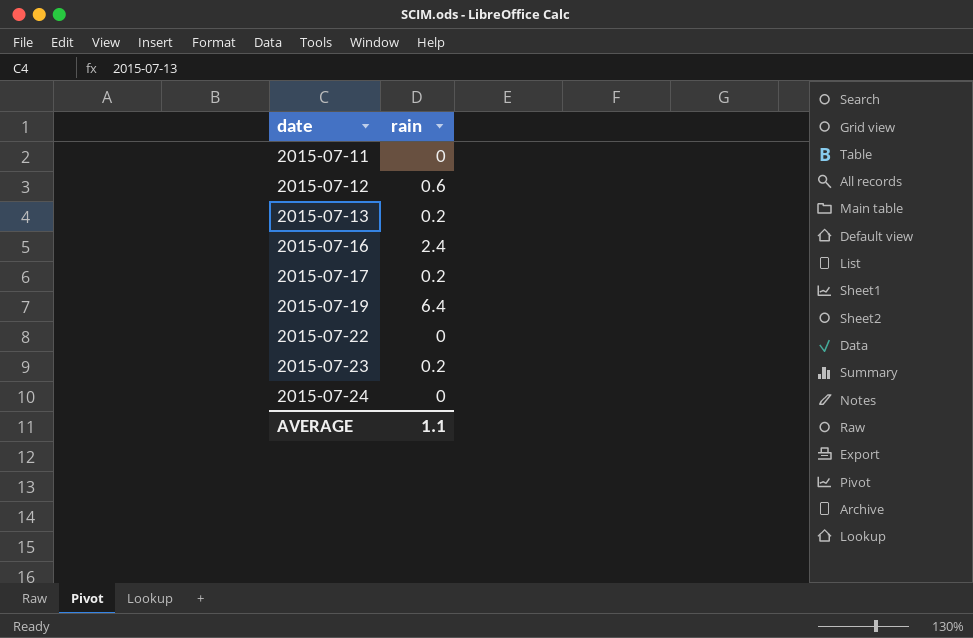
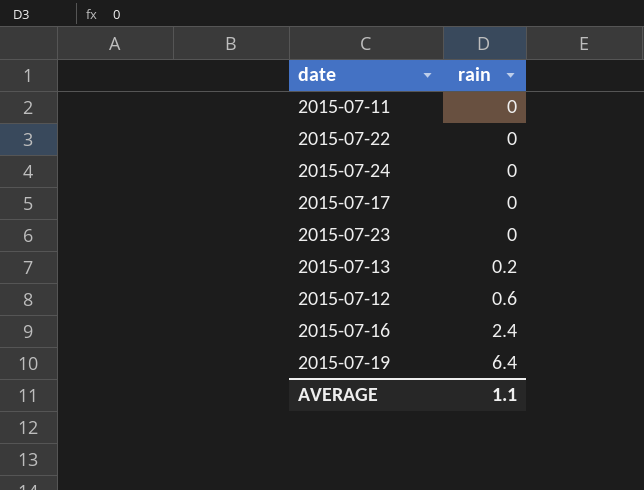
row order: date ascending -> rain ascending
2015-07-17 | rain: 0.2 -> 0
2015-07-23 | rain: 0.2 -> 0

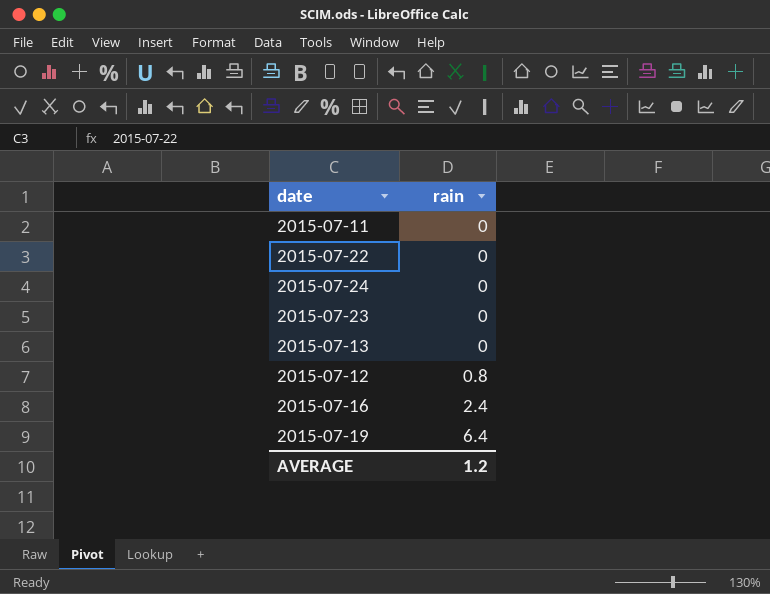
row 2015-07-17: 0 -> none
2015-07-13 | rain: 0.2 -> 0
2015-07-12 | rain: 0.6 -> 0.8
AVERAGE | rain: 1.1 -> 1.2

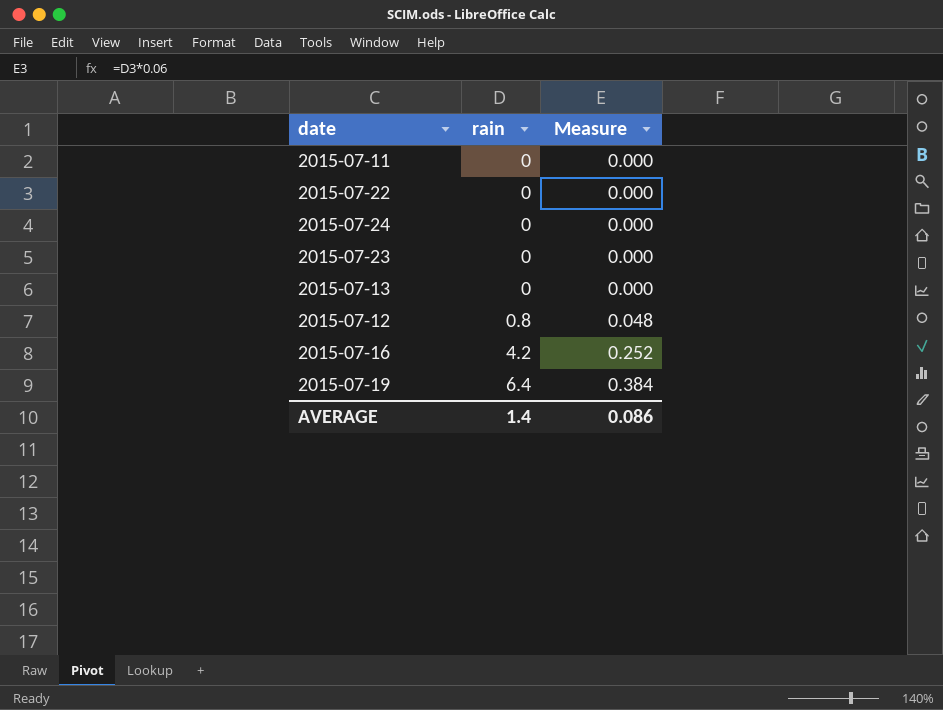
column Measure | formula: none -> [rain] * 0.06
2015-07-16 | rain: 2.4 -> 4.2
AVERAGE | rain: 1.2 -> 1.4

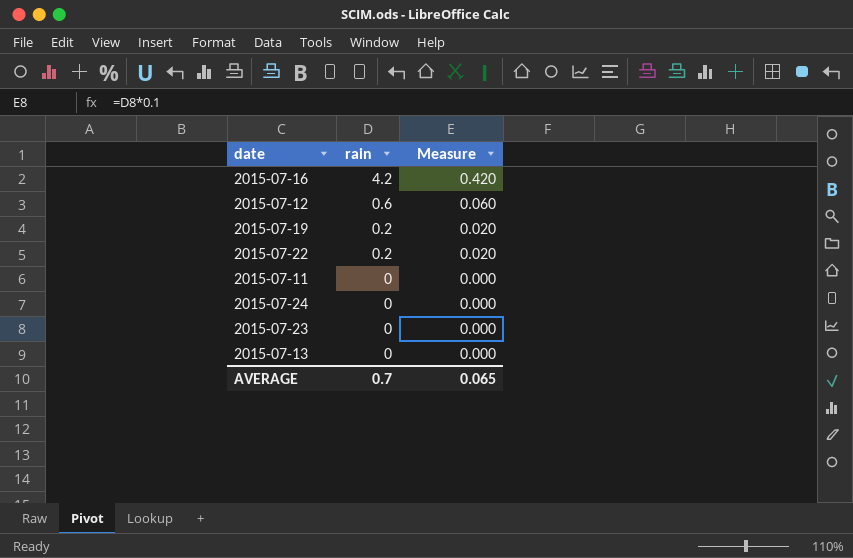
row order: rain ascending -> rain descending
column Measure | formula: [rain] * 0.06 -> [rain] * 0.1
2015-07-12 | rain: 0.8 -> 0.6
2015-07-19 | rain: 6.4 -> 0.2
2015-07-22 | rain: 0 -> 0.2
AVERAGE | rain: 1.4 -> 0.7
AVERAGE | Measure: 0.086 -> 0.065

